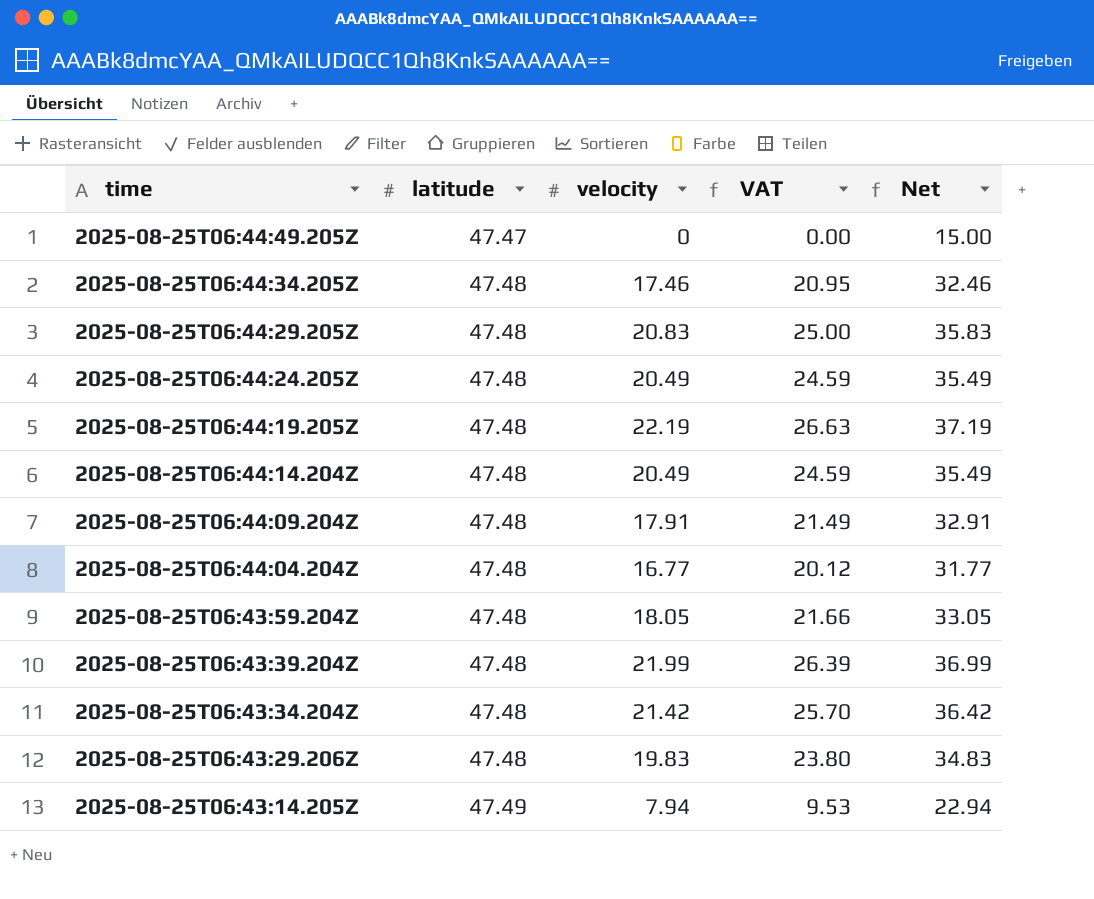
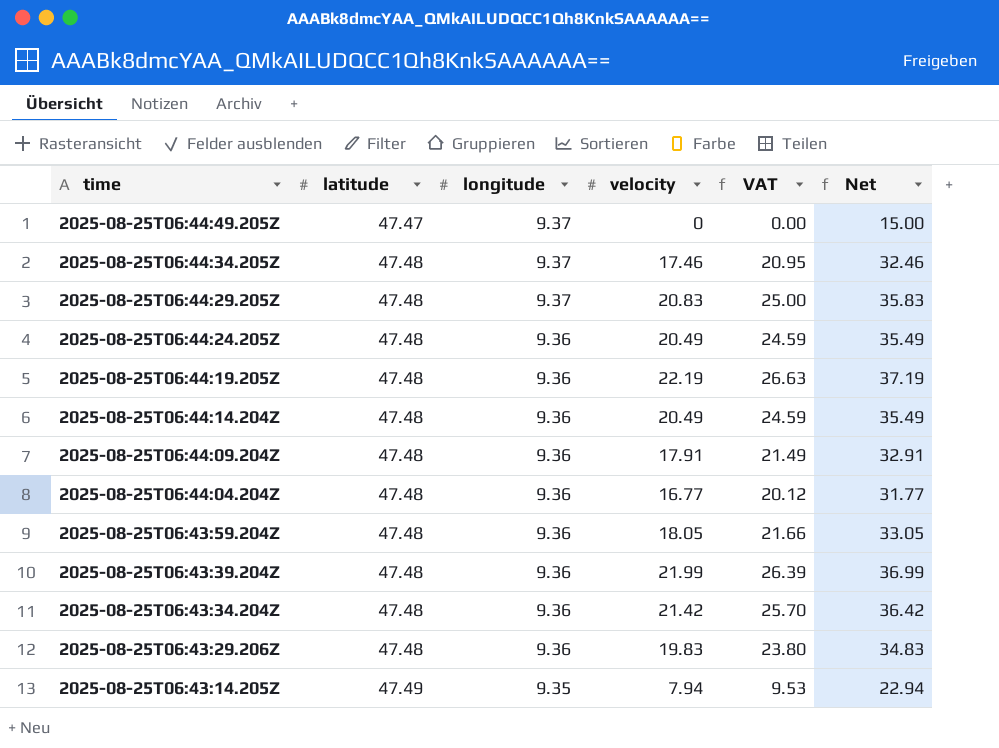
column longitude | position: none -> 3

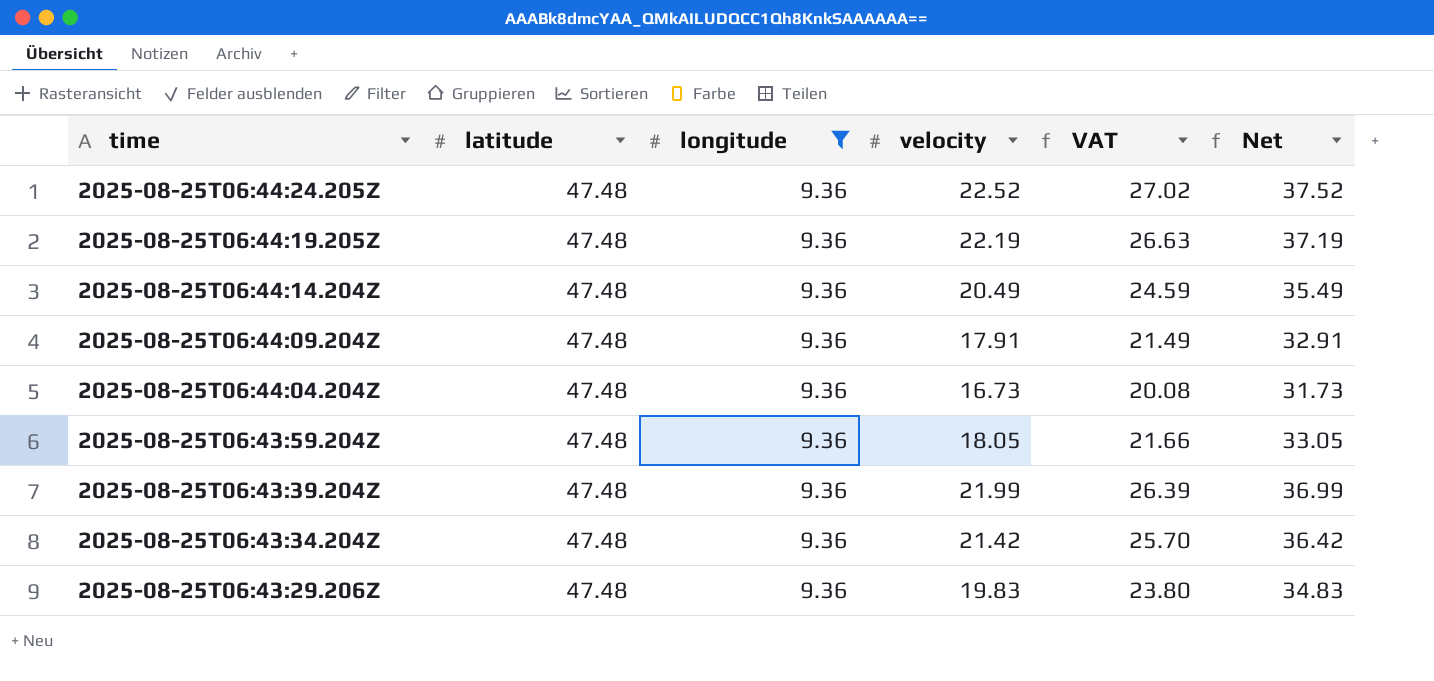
filter: none -> longitude = 9.36
2025-08-25T06:44:24.205Z | velocity: 20.49 -> 22.52
2025-08-25T06:44:24.205Z | VAT: 24.59 -> 27.02
2025-08-25T06:44:24.205Z | Net: 35.49 -> 37.52
2025-08-25T06:44:04.204Z | velocity: 16.77 -> 16.73
2025-08-25T06:44:04.204Z | VAT: 20.12 -> 20.08
2025-08-25T06:44:04.204Z | Net: 31.77 -> 31.73

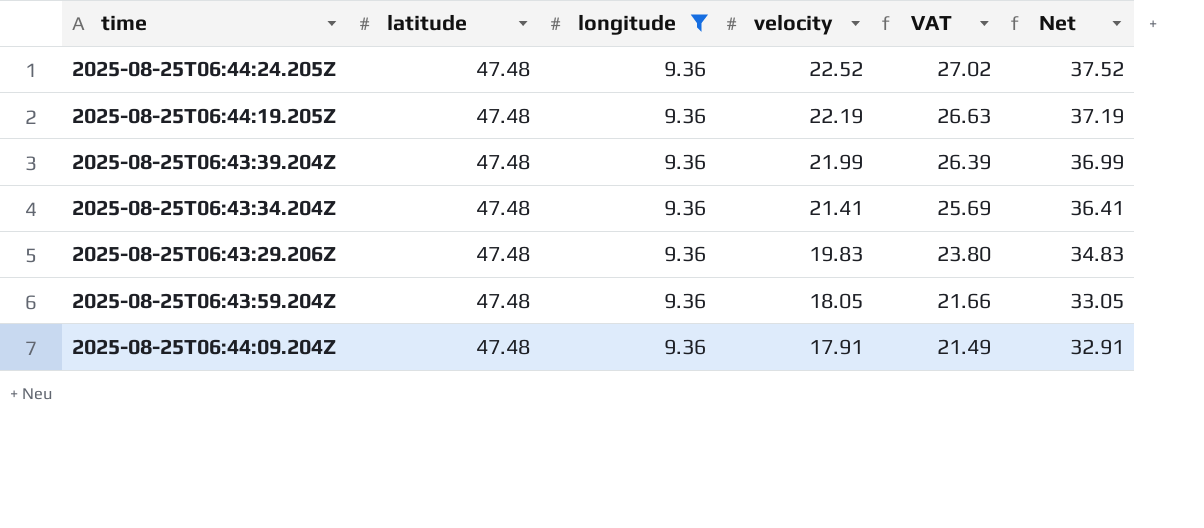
row order: time descending -> velocity descending
row 2025-08-25T06:44:14.204Z: 47.48 | 9.36 | 20.49 | 24.59 | 35.49 -> none
row 2025-08-25T06:44:04.204Z: 47.48 | 9.36 | 16.73 | 20.08 | 31.73 -> none
2025-08-25T06:43:34.204Z | velocity: 21.42 -> 21.41
2025-08-25T06:43:34.204Z | VAT: 25.70 -> 25.69
2025-08-25T06:43:34.204Z | Net: 36.42 -> 36.41

